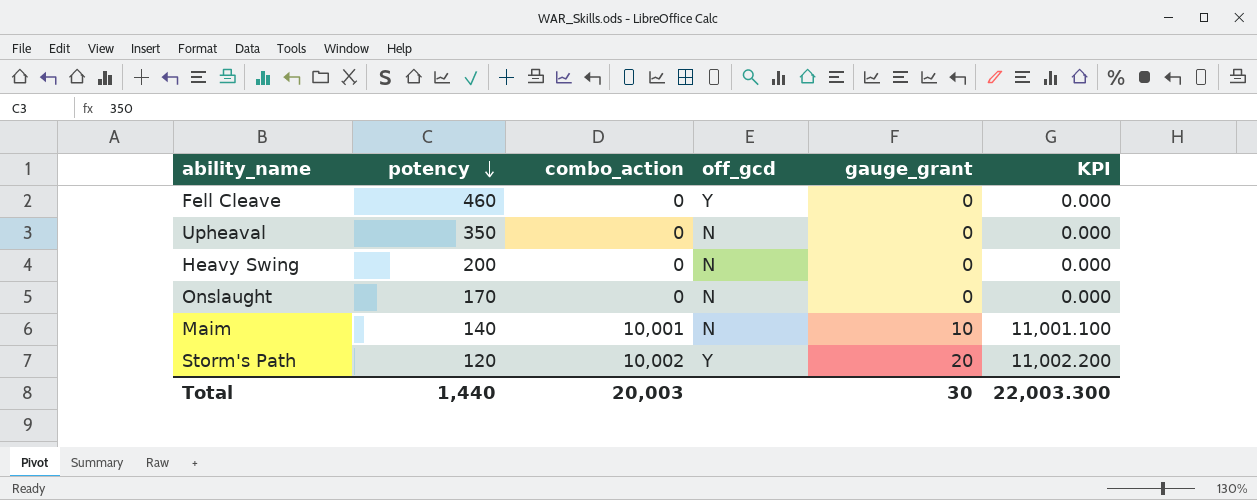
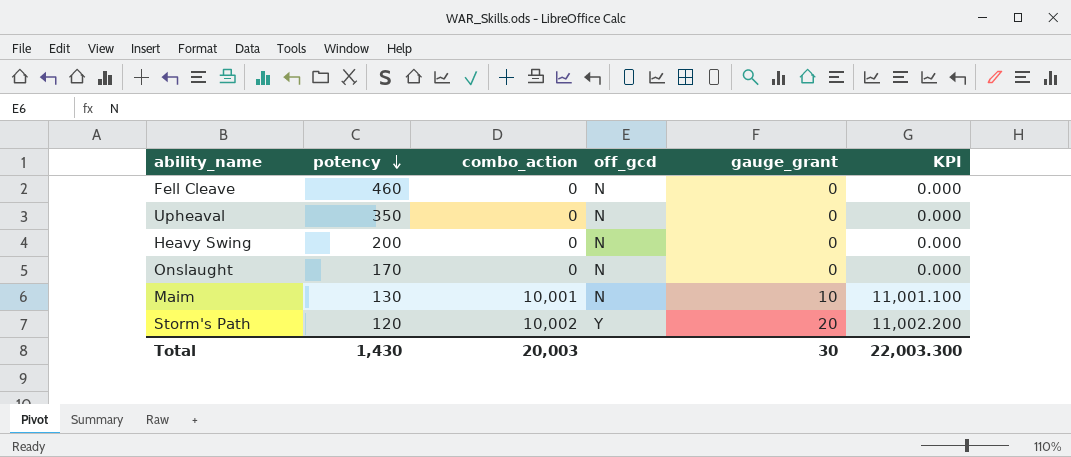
Fell Cleave | off_gcd: Y -> N
Maim | potency: 140 -> 130
Total | potency: 1,440 -> 1,430

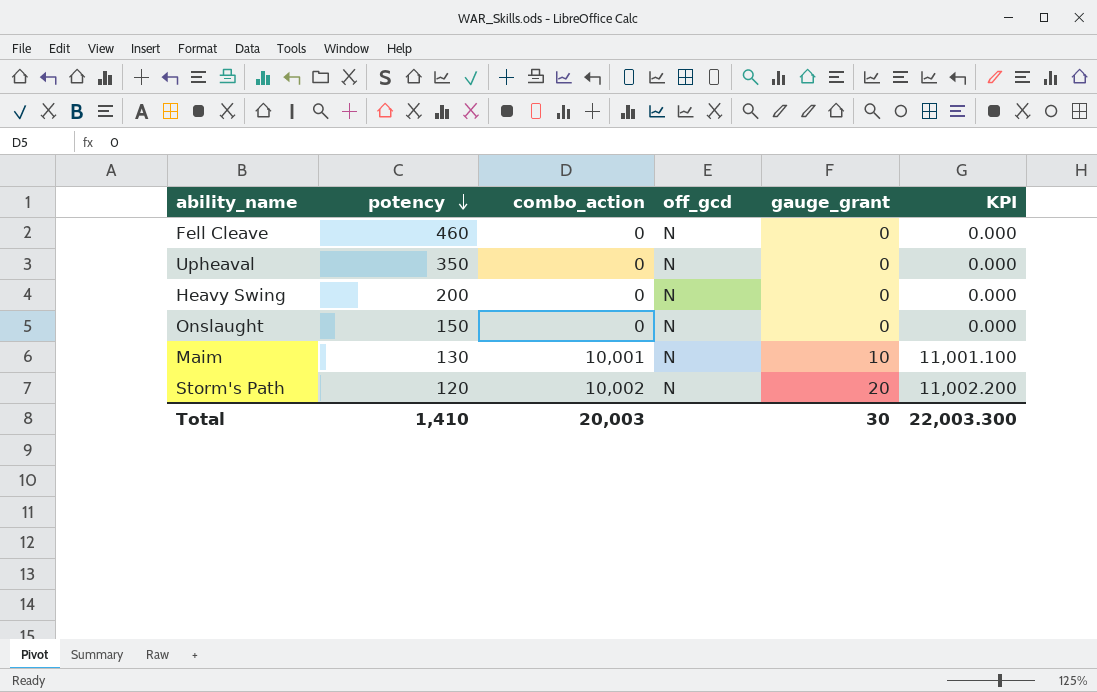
Onslaught | potency: 170 -> 150
Storm's Path | off_gcd: Y -> N
Total | potency: 1,430 -> 1,410

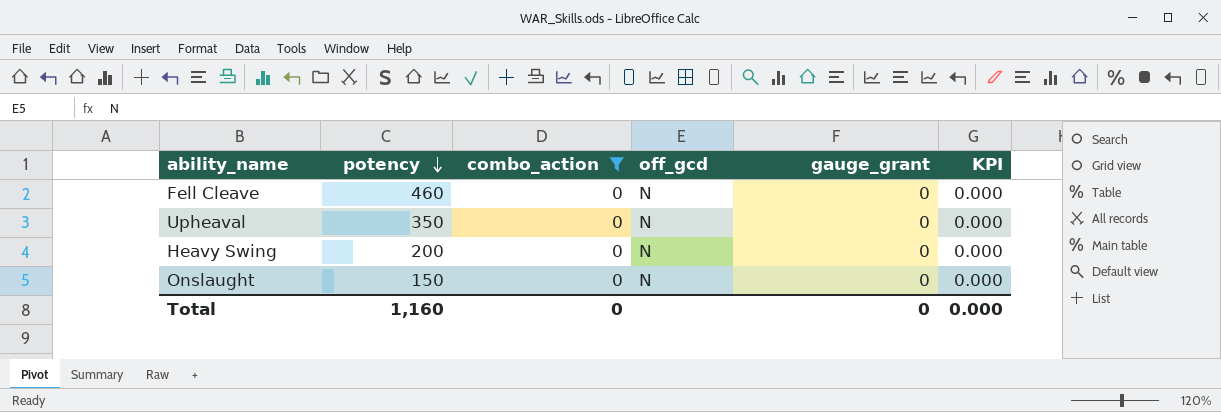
filter: none -> combo_action = 0
Total | potency: 1,410 -> 1,160
Total | combo_action: 20,003 -> 0
Total | gauge_grant: 30 -> 0
Total | KPI: 22,003.300 -> 0.000

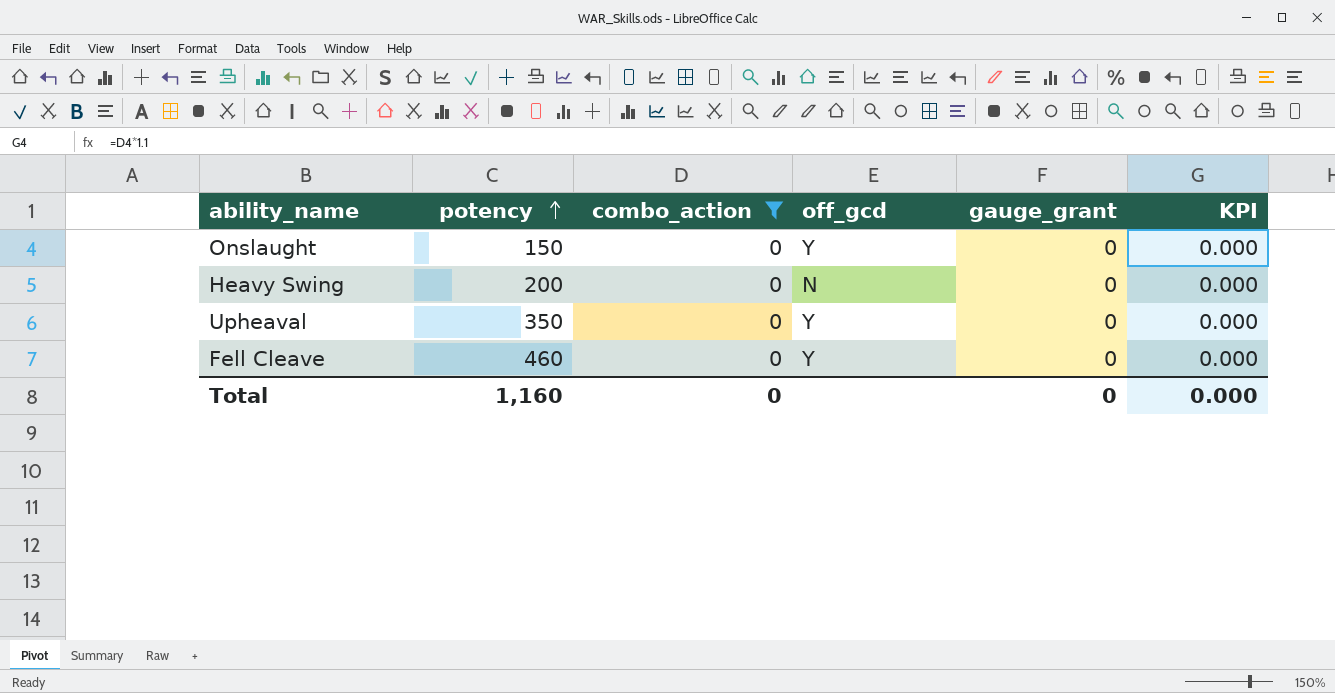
row order: potency descending -> potency ascending
Onslaught | off_gcd: N -> Y
Upheaval | off_gcd: N -> Y
Fell Cleave | off_gcd: N -> Y

